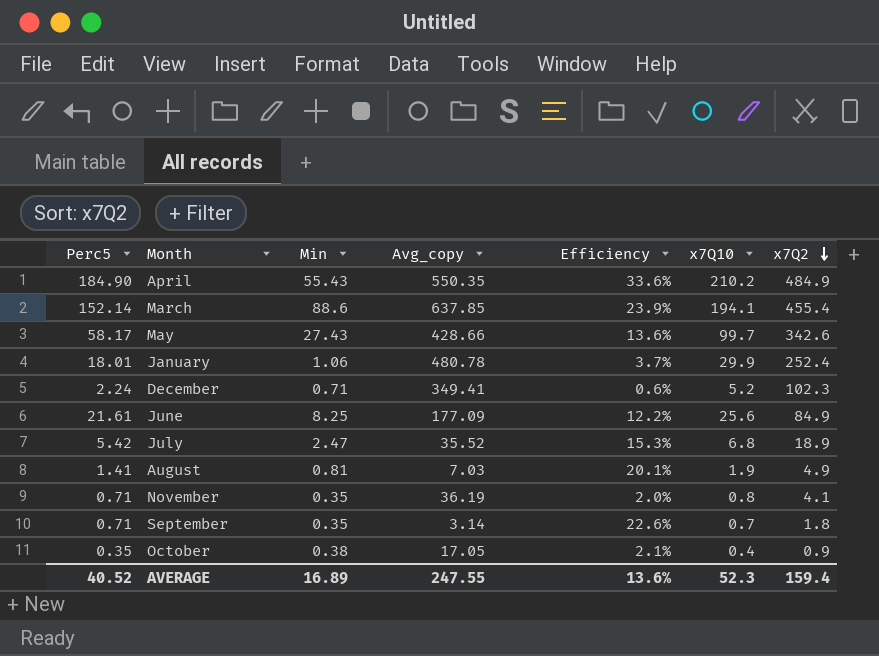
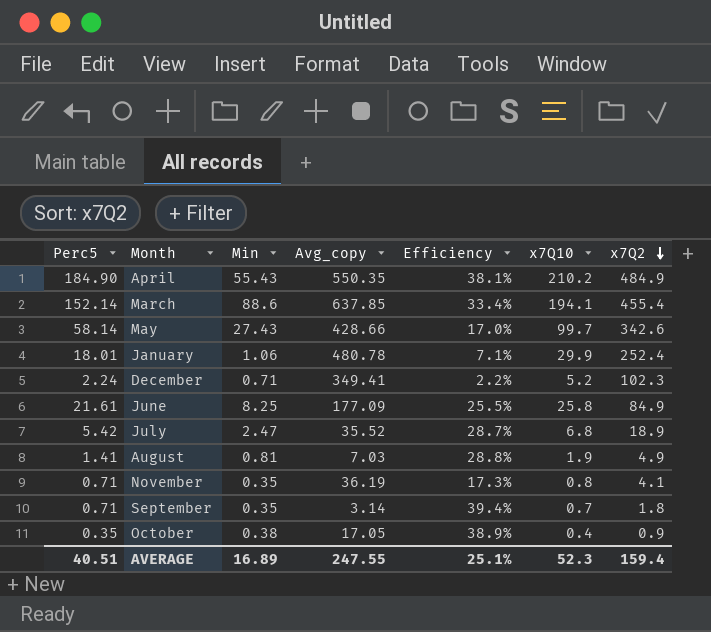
column Efficiency | formula: [Perc5] / [Avg_copy] -> [Perc5] / [x7Q2]
May | Perc5: 58.17 -> 58.14
June | x7Q10: 25.6 -> 25.8
AVERAGE | Perc5: 40.52 -> 40.51
AVERAGE | Efficiency: 13.6% -> 25.1%

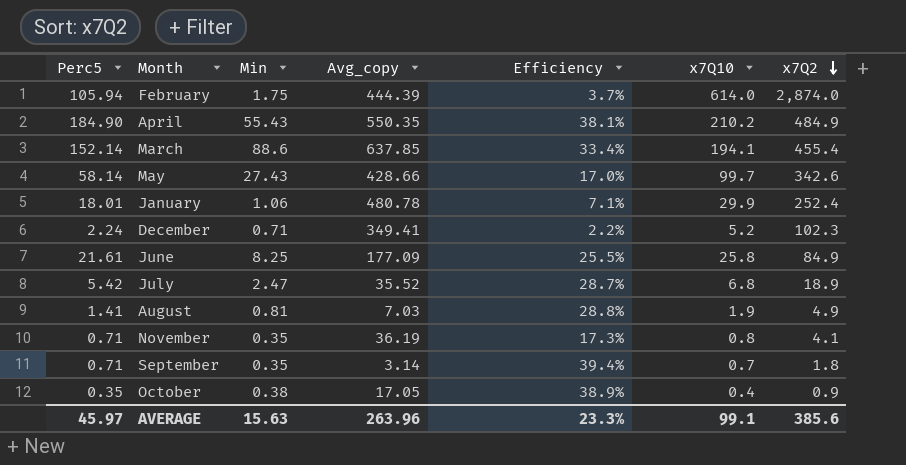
row February: none -> 105.94 | 1.75 | 444.39 | 3.7% | 614.0 | 2,874.0
AVERAGE | Perc5: 40.51 -> 45.97
AVERAGE | Min: 16.89 -> 15.63
AVERAGE | Avg_copy: 247.55 -> 263.96
AVERAGE | Efficiency: 25.1% -> 23.3%
AVERAGE | x7Q10: 52.3 -> 99.1
AVERAGE | x7Q2: 159.4 -> 385.6

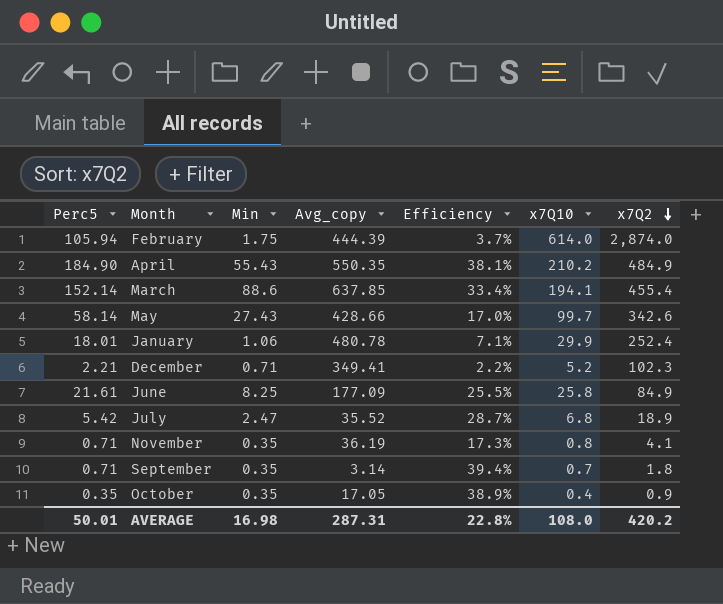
row August: 1.41 | 0.81 | 7.03 | 28.8% | 1.9 | 4.9 -> none
December | Perc5: 2.24 -> 2.21
October | Min: 0.38 -> 0.35
AVERAGE | Perc5: 45.97 -> 50.01
AVERAGE | Min: 15.63 -> 16.98
AVERAGE | Avg_copy: 263.96 -> 287.31
AVERAGE | Efficiency: 23.3% -> 22.8%
AVERAGE | x7Q10: 99.1 -> 108.0
AVERAGE | x7Q2: 385.6 -> 420.2

